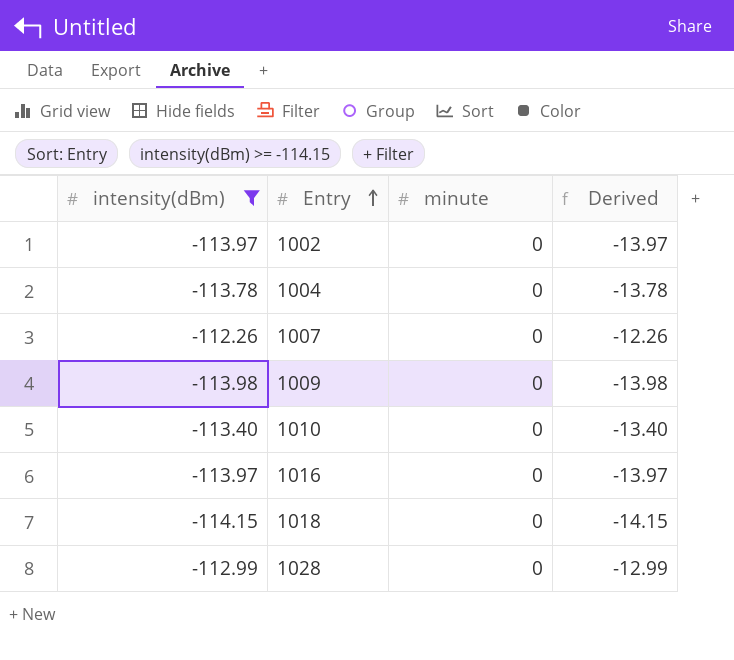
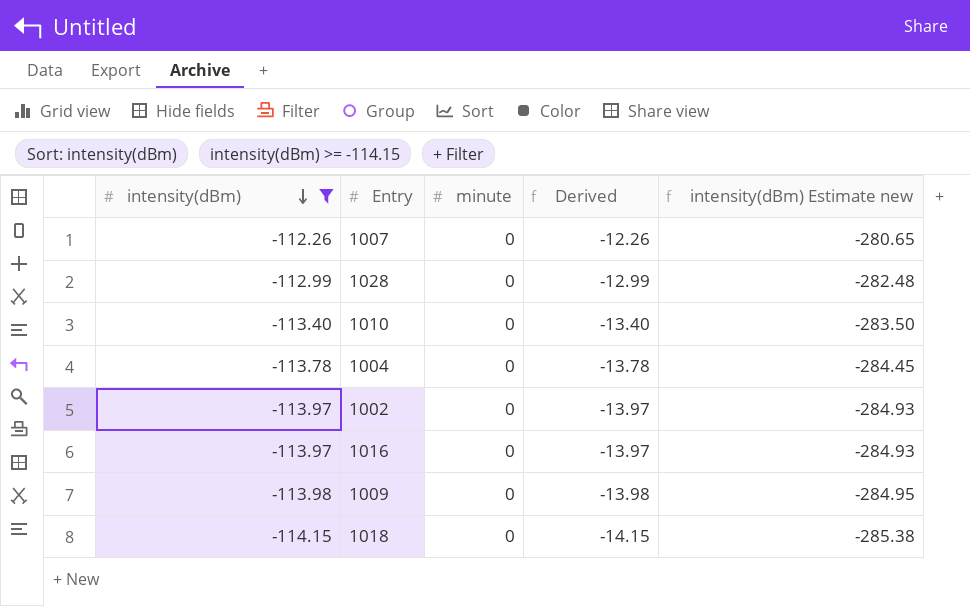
row order: Entry ascending -> intensity(dBm) descending
column intensity(dBm) Estimate new | formula: none -> [intensity(dBm)] * 2.5

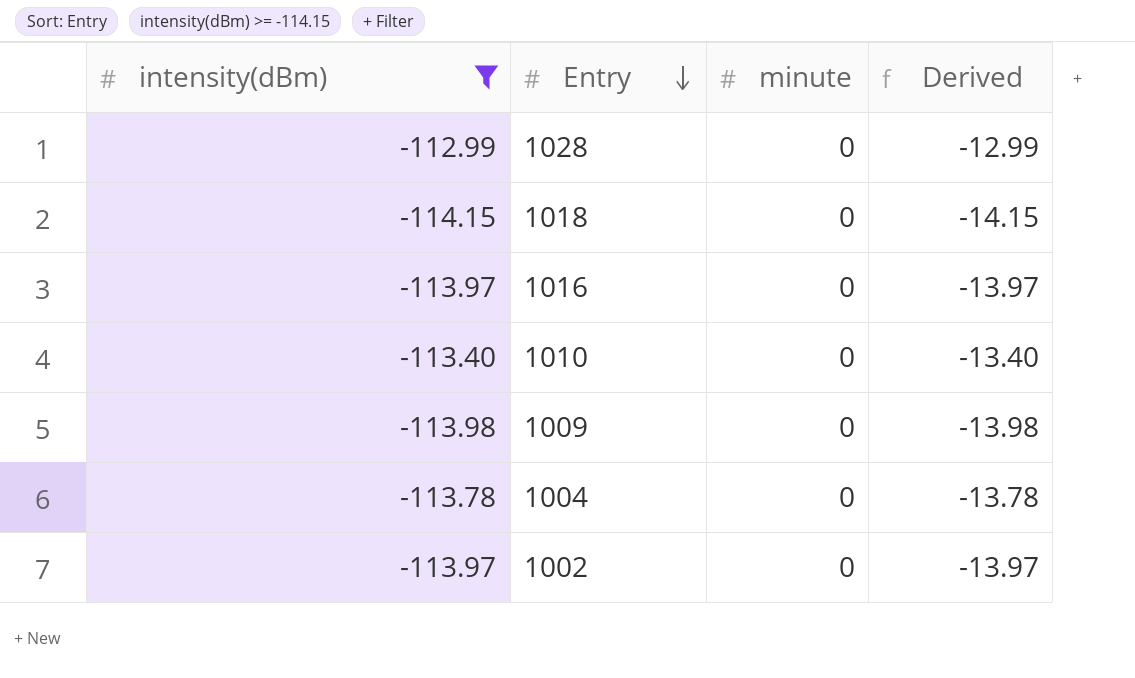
row order: intensity(dBm) descending -> Entry descending
column intensity(dBm) Estimate new | formula: [intensity(dBm)] * 2.5 -> none
row 1007: -112.26 | 0 | -12.26 | -280.65 -> none

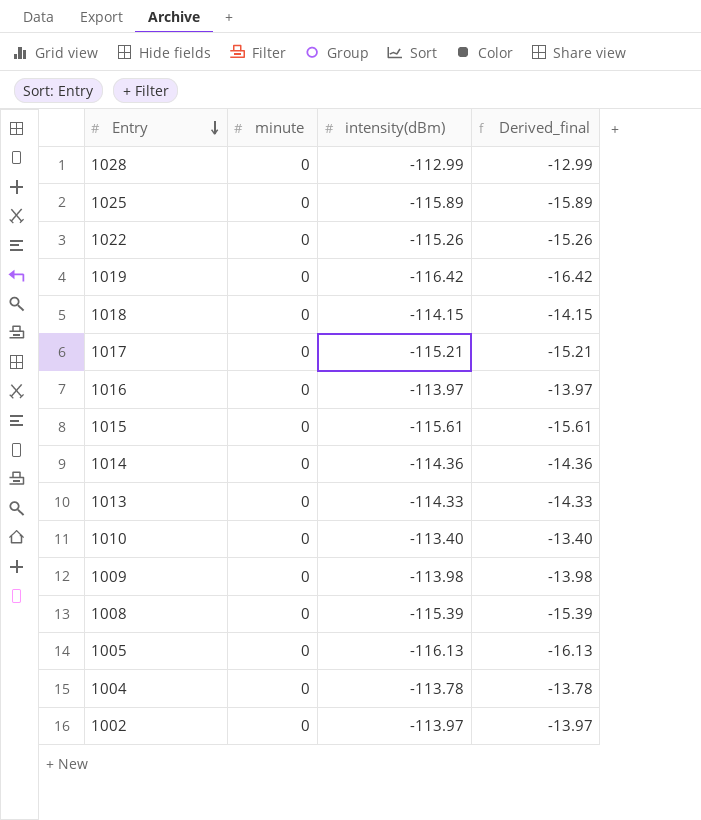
filter: intensity(dBm) >= -114.15 -> none
column intensity(dBm) | position: 1 -> 3
column name: Derived -> Derived_final

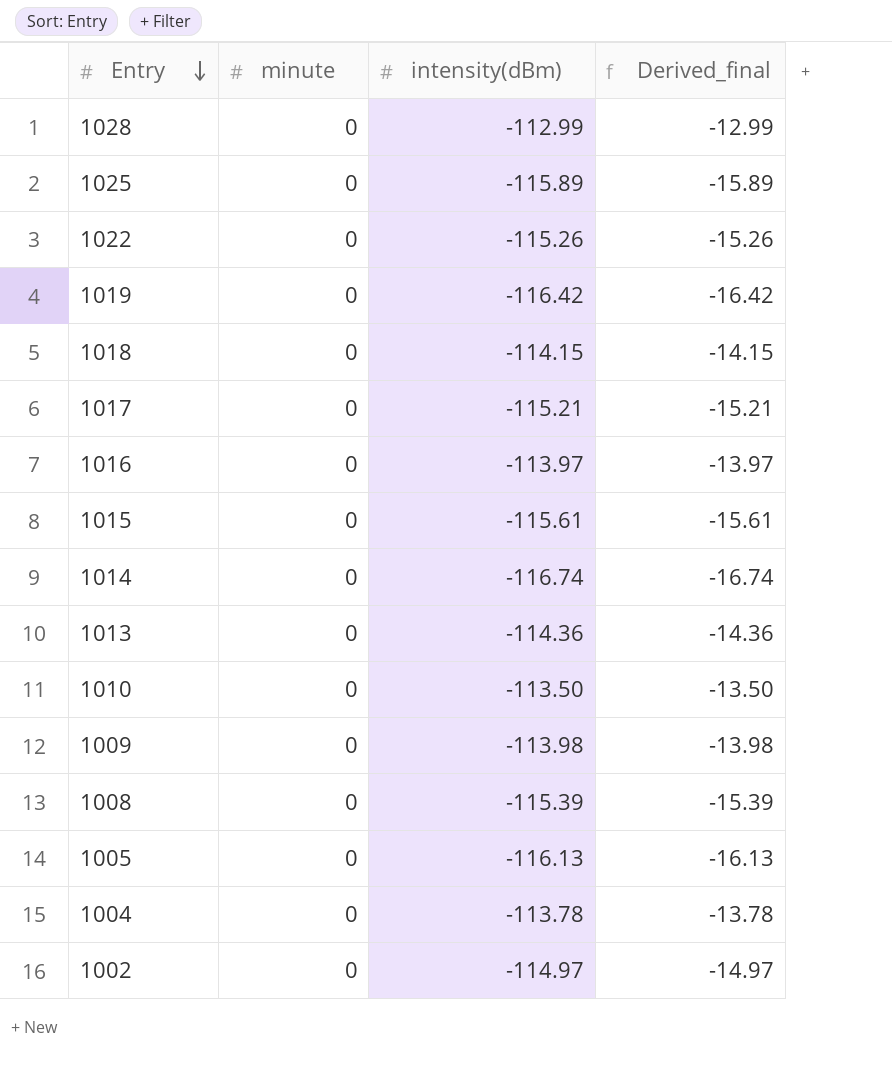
1014 | intensity(dBm): -114.36 -> -116.74
1014 | Derived_final: -14.36 -> -16.74
1013 | intensity(dBm): -114.33 -> -114.36
1013 | Derived_final: -14.33 -> -14.36
1010 | intensity(dBm): -113.40 -> -113.50
1010 | Derived_final: -13.40 -> -13.50
1002 | intensity(dBm): -113.97 -> -114.97
1002 | Derived_final: -13.97 -> -14.97

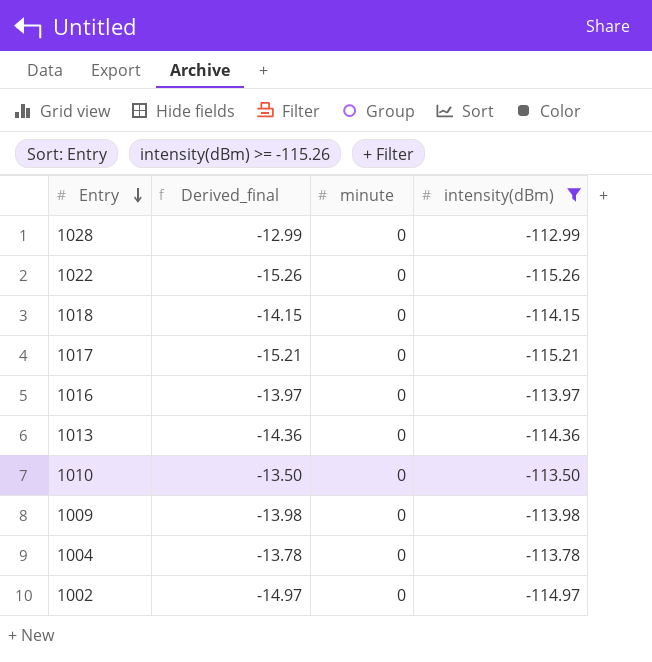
filter: none -> intensity(dBm) >= -115.26
column Derived_final | position: 4 -> 2

